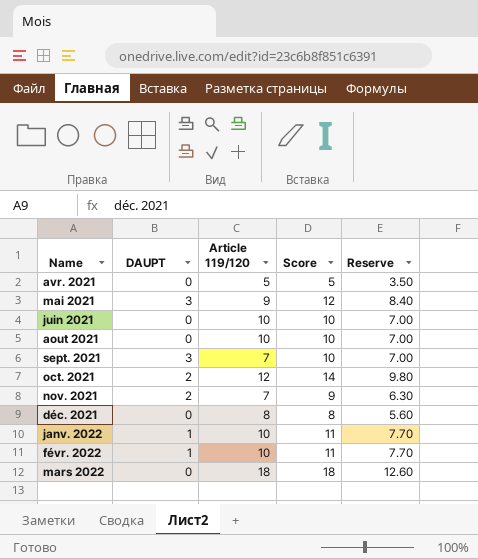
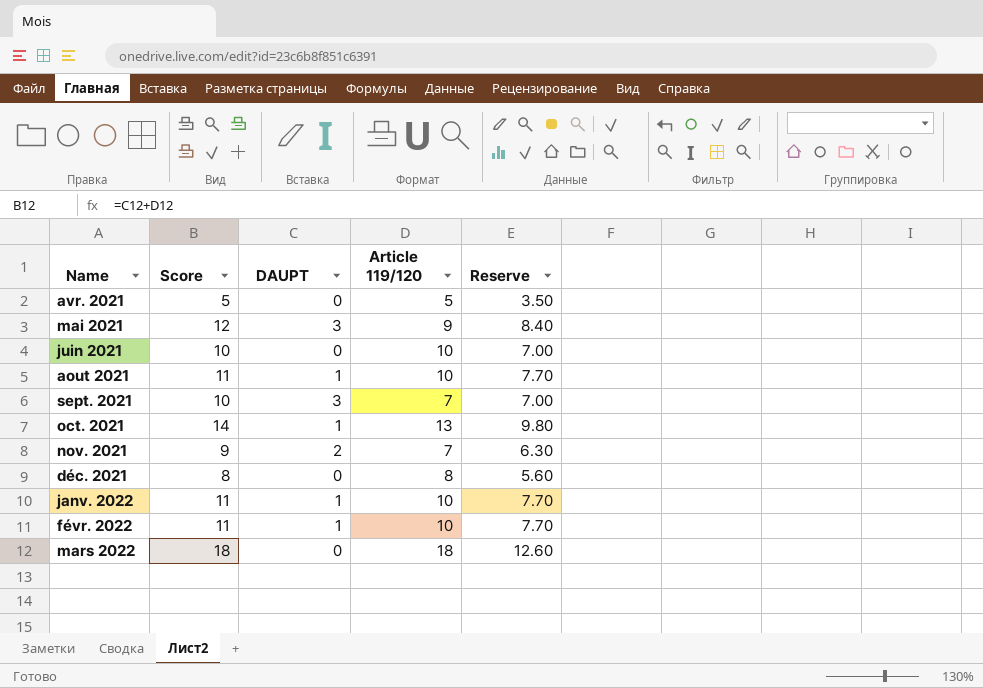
column Score | position: 4 -> 2
aout 2021 | Score: 10 -> 11
aout 2021 | DAUPT: 0 -> 1
aout 2021 | Reserve: 7.00 -> 7.70
oct. 2021 | DAUPT: 2 -> 1
oct. 2021 | Article 119/120: 12 -> 13

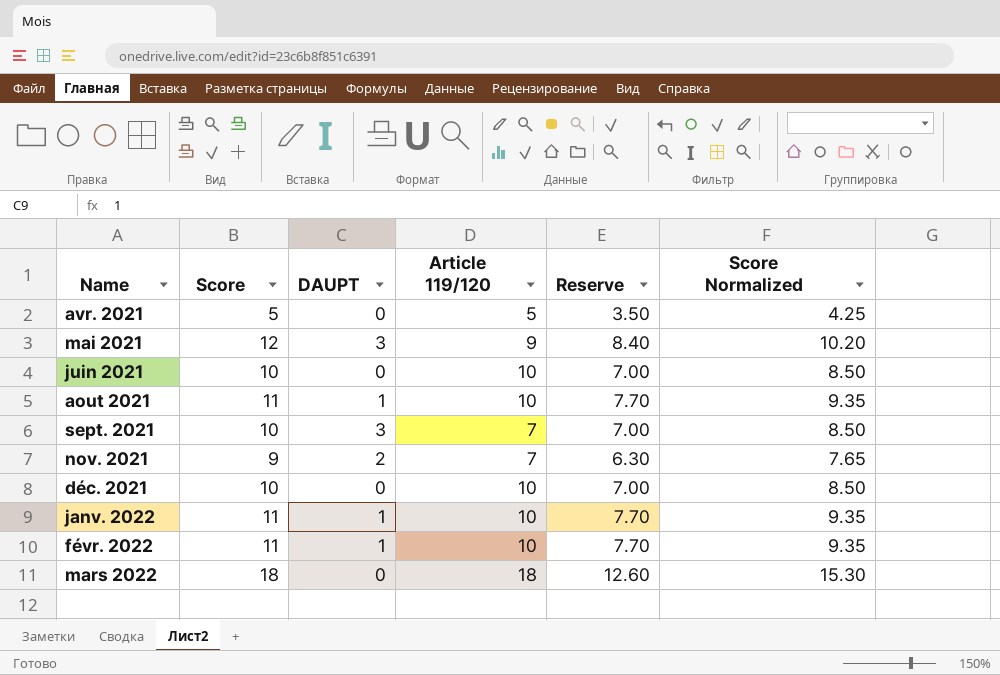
column Score Normalized | formula: none -> [Score] * 0.85
row oct. 2021: 14 | 1 | 13 | 9.80 -> none
déc. 2021 | Score: 8 -> 10
déc. 2021 | Article 119/120: 8 -> 10
déc. 2021 | Reserve: 5.60 -> 7.00

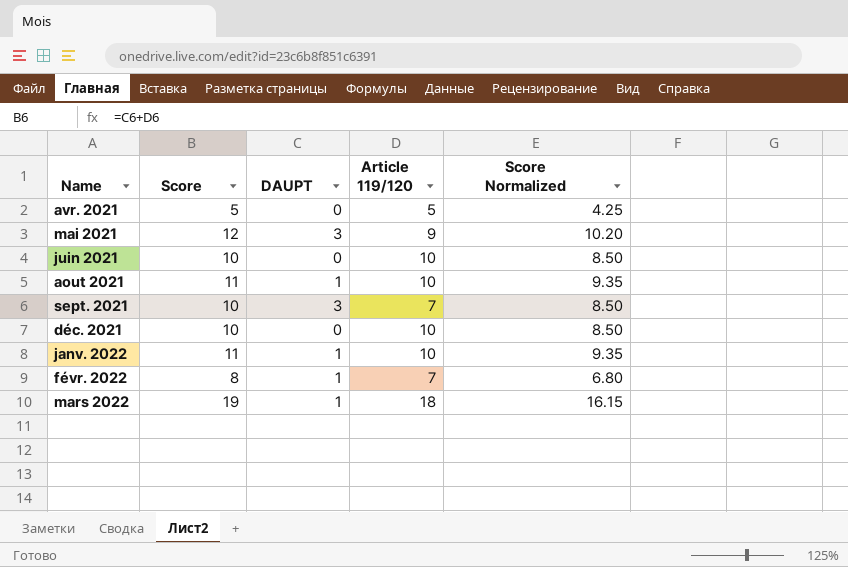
column Reserve | formula: [Score] * 0.7 -> none
row nov. 2021: 9 | 2 | 7 | 6.30 | 7.65 -> none
févr. 2022 | Score: 11 -> 8
févr. 2022 | Article 119/120: 10 -> 7
févr. 2022 | Score Normalized: 9.35 -> 6.80
mars 2022 | Score: 18 -> 19
mars 2022 | DAUPT: 0 -> 1
mars 2022 | Score Normalized: 15.30 -> 16.15

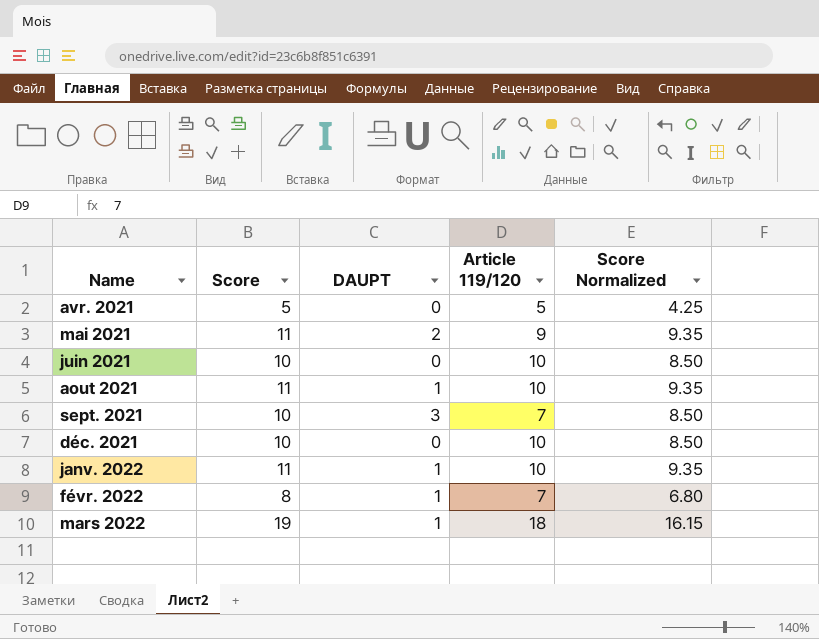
mai 2021 | Score: 12 -> 11
mai 2021 | DAUPT: 3 -> 2
mai 2021 | Score Normalized: 10.20 -> 9.35

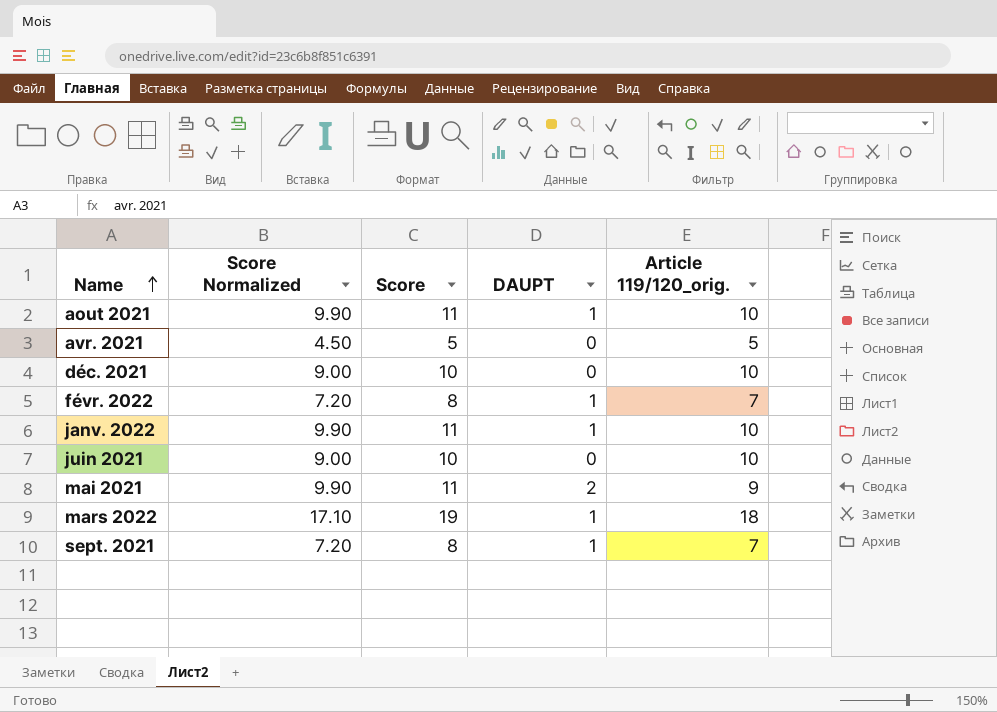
row order: none -> Name ascending
column Score Normalized | formula: [Score] * 0.85 -> [Score] * 0.9
column Score Normalized | position: 5 -> 2
column name: Article 119/120 -> Article 119/120_orig.
sept. 2021 | Score: 10 -> 8
sept. 2021 | DAUPT: 3 -> 1

